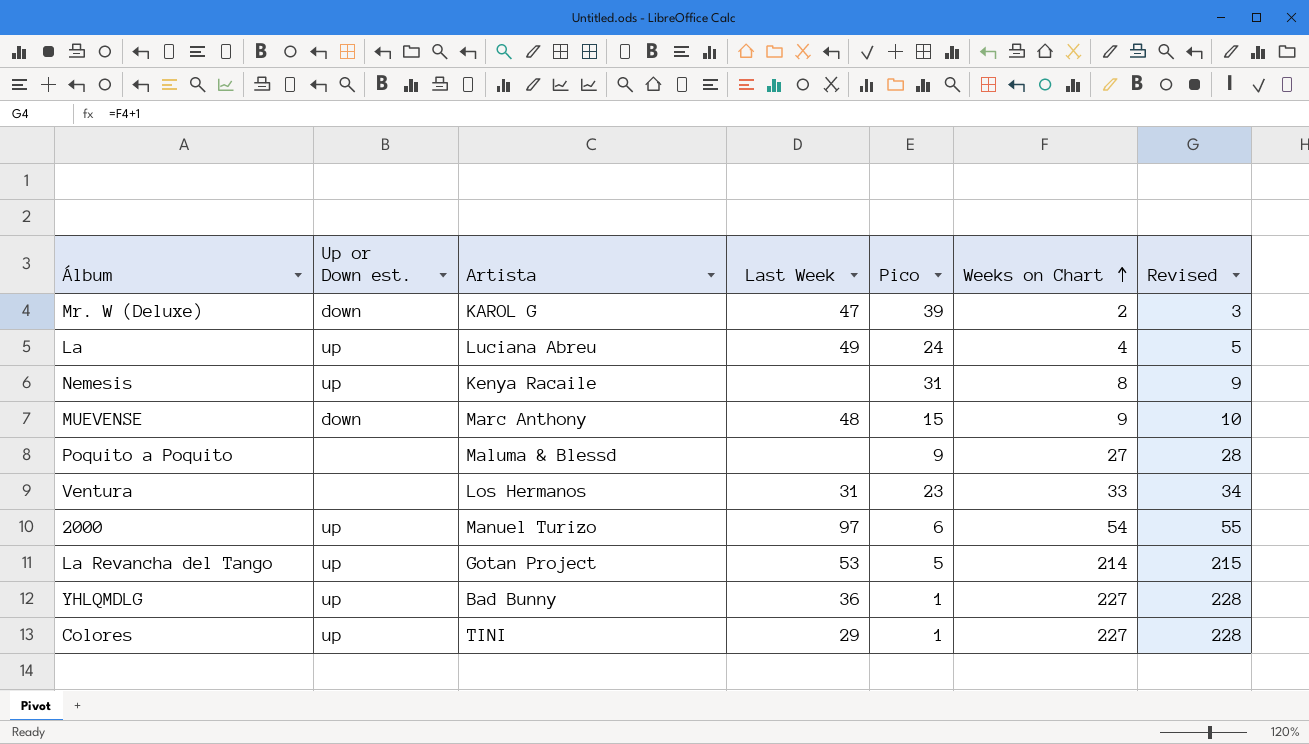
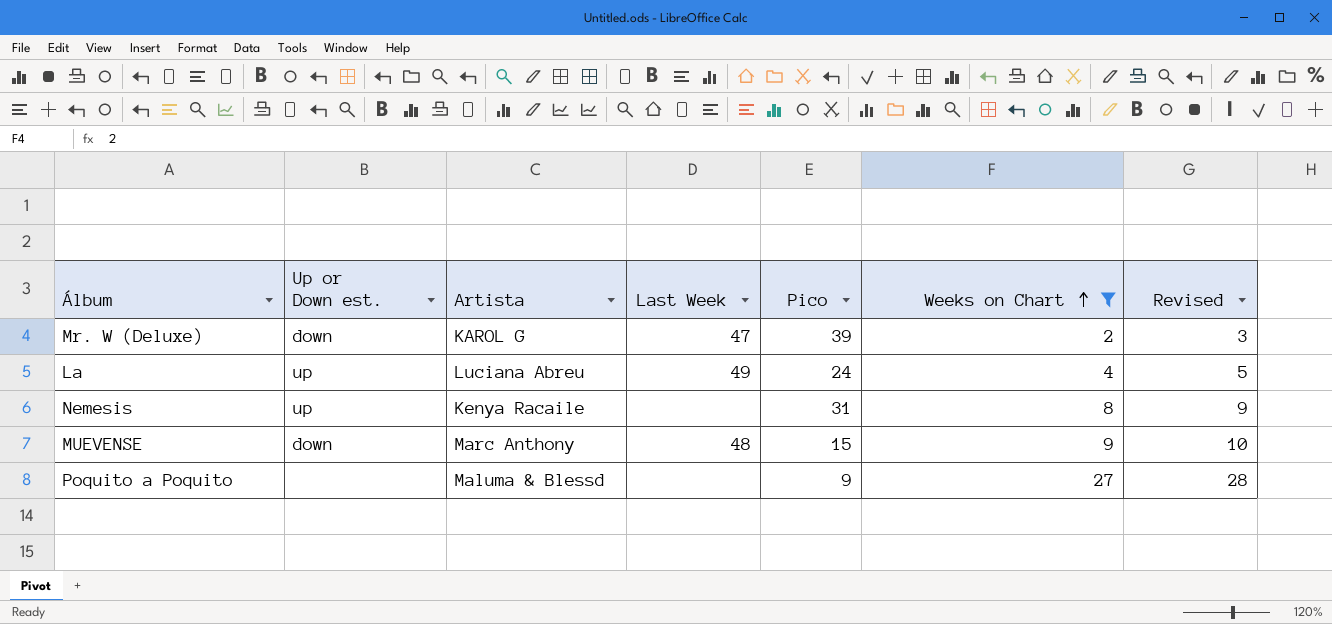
filter: none -> Weeks on Chart <= 27

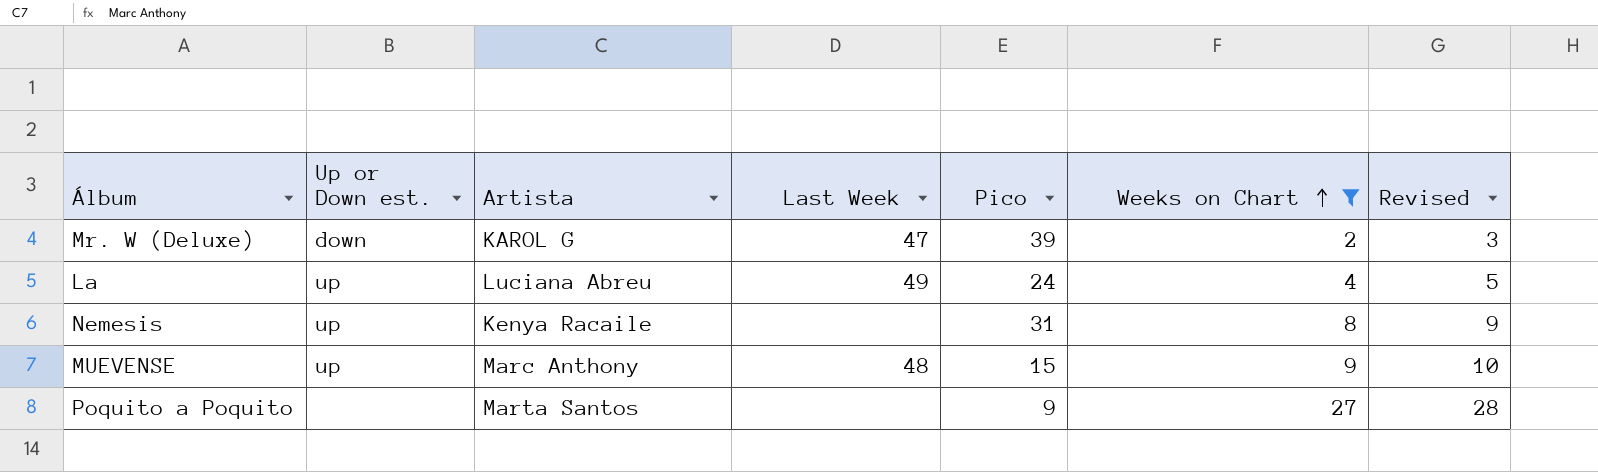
MUEVENSE | Up or Down est.: down -> up
Poquito a Poquito | Artista: Maluma & Blessd -> Marta Santos

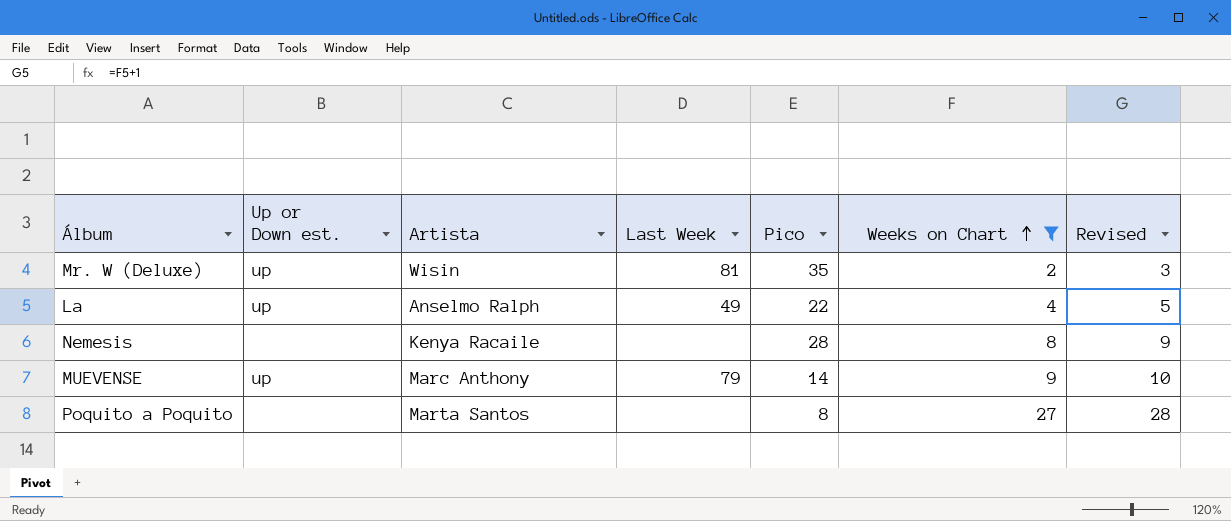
Mr. W (Deluxe) | Up or Down est.: down -> up
Mr. W (Deluxe) | Artista: KAROL G -> Wisin
Mr. W (Deluxe) | Last Week: 47 -> 81
Mr. W (Deluxe) | Pico: 39 -> 35
La | Artista: Luciana Abreu -> Anselmo Ralph
La | Pico: 24 -> 22
Nemesis | Up or Down est.: up -> none
Nemesis | Pico: 31 -> 28
MUEVENSE | Last Week: 48 -> 79
MUEVENSE | Pico: 15 -> 14
Poquito a Poquito | Pico: 9 -> 8

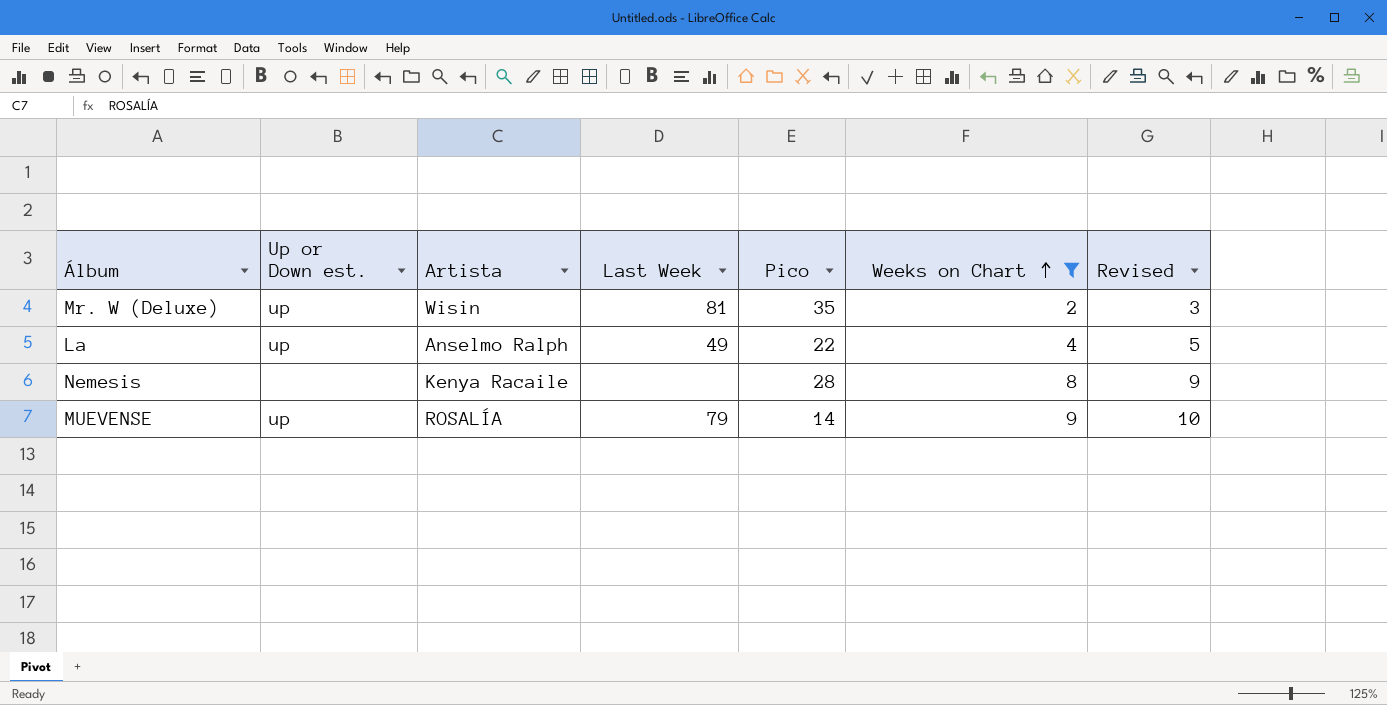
row Poquito a Poquito: none | Marta Santos | none | 8 | 27 | 28 -> none
MUEVENSE | Artista: Marc Anthony -> ROSALÍA

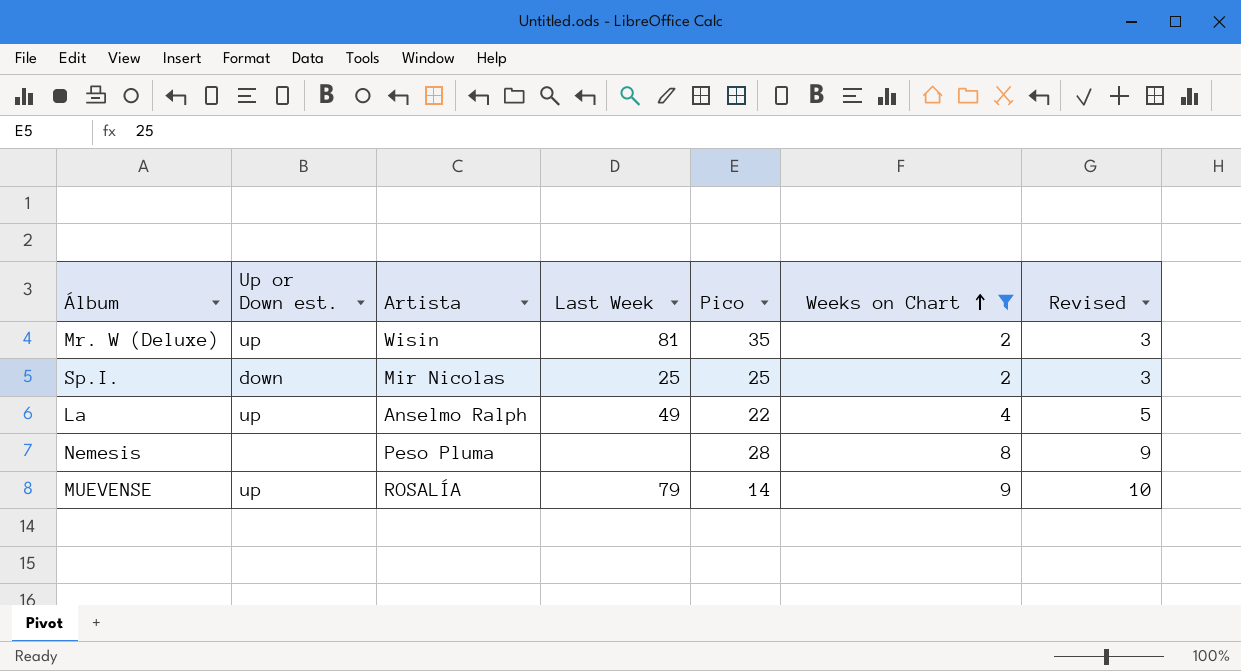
row Sp.I.: none -> down | Mir Nicolas | 25 | 25 | 2 | 3
Nemesis | Artista: Kenya Racaile -> Peso Pluma

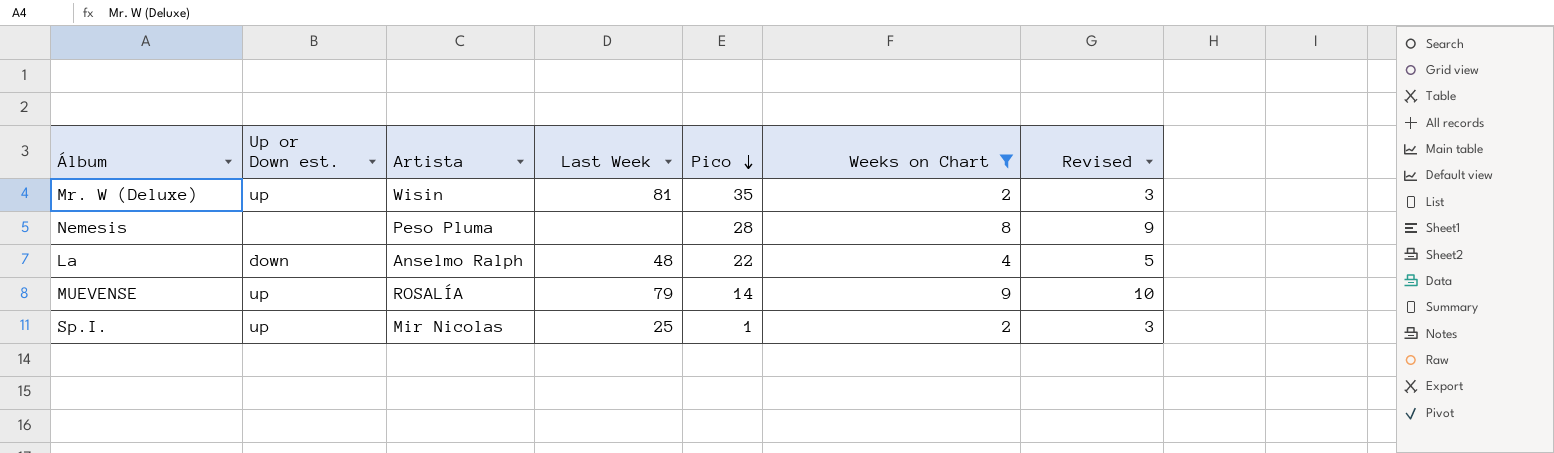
row order: Weeks on Chart ascending -> Pico descending
La | Up or Down est.: up -> down
La | Last Week: 49 -> 48
Sp.I. | Up or Down est.: down -> up
Sp.I. | Pico: 25 -> 1

